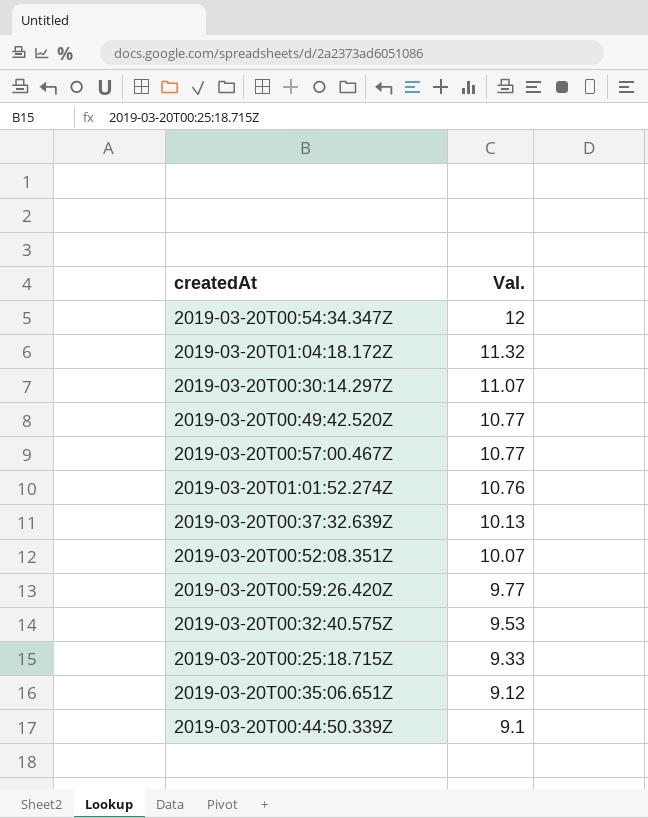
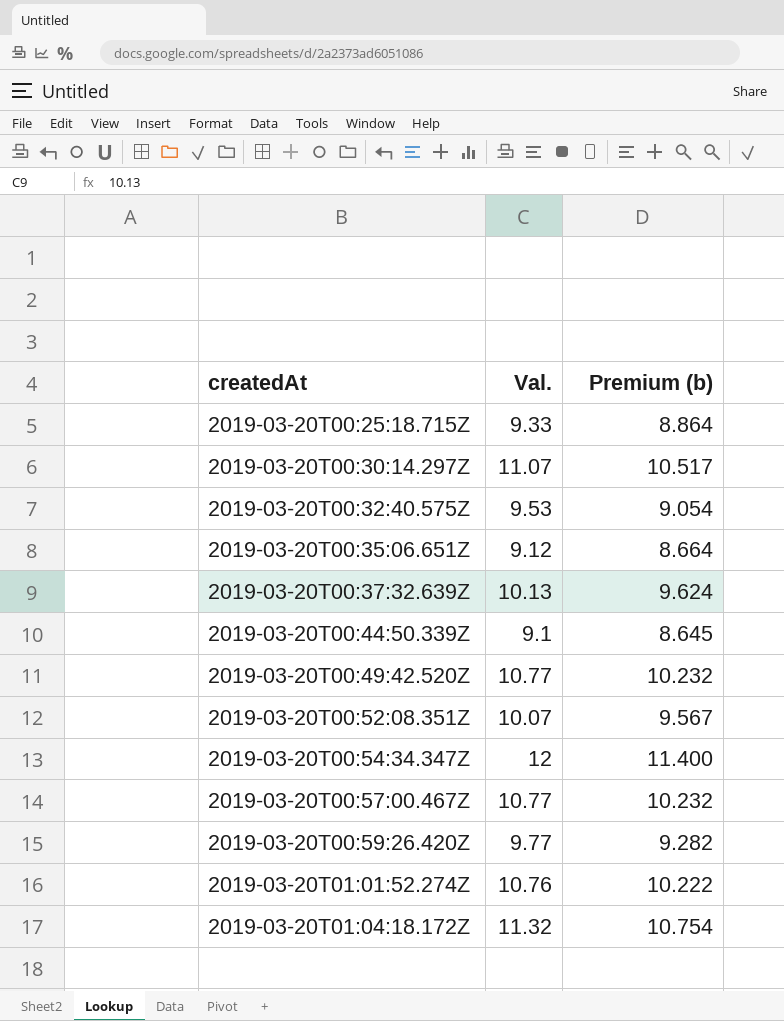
row order: Val. descending -> createdAt ascending
column Premium (b) | formula: none -> [Val.] * 0.95

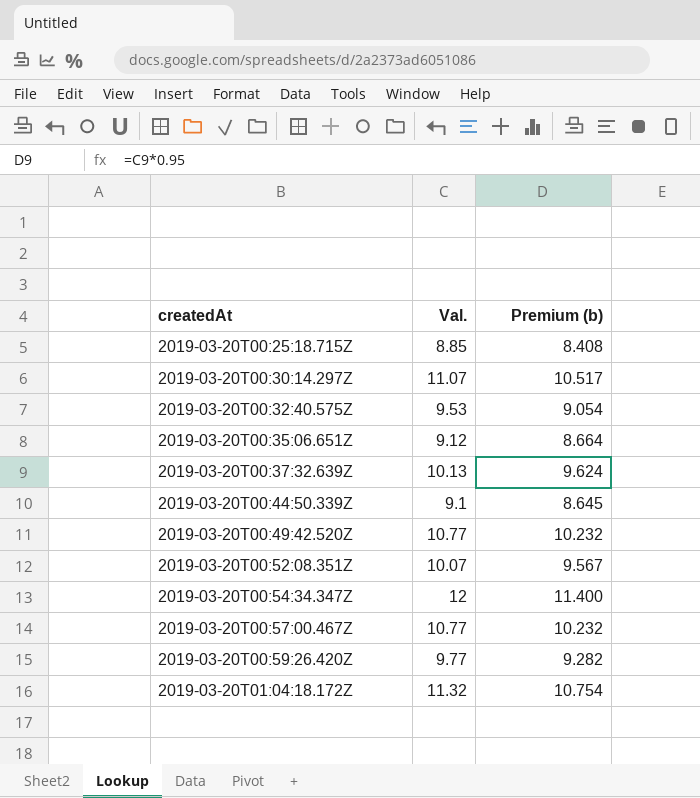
row 2019-03-20T01:01:52.274Z: 10.76 | 10.222 -> none
2019-03-20T00:25:18.715Z | Val.: 9.33 -> 8.85
2019-03-20T00:25:18.715Z | Premium (b): 8.864 -> 8.408

